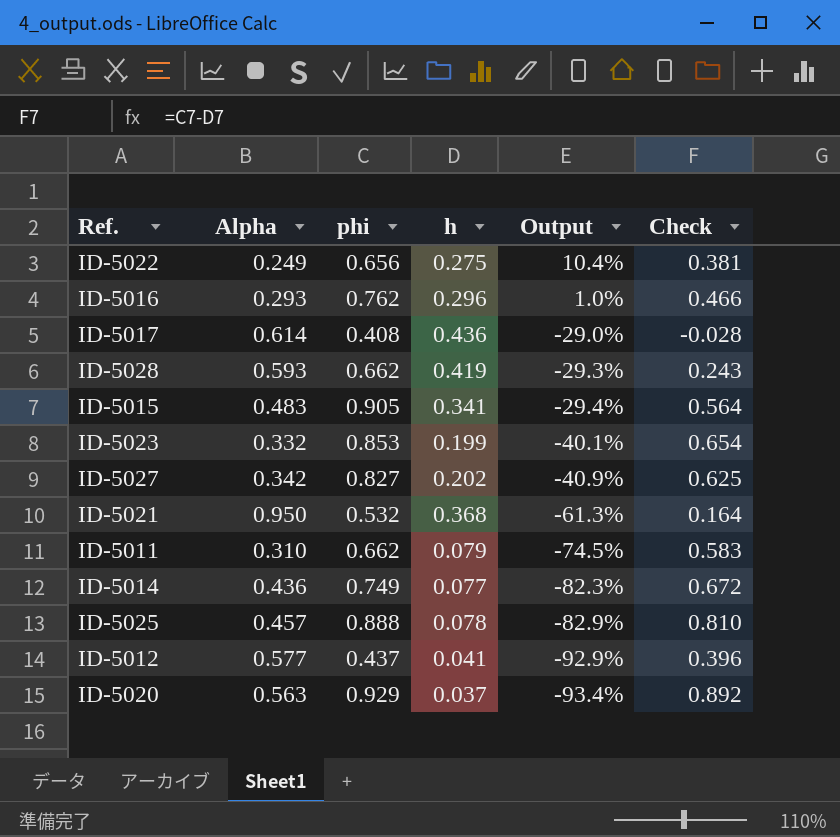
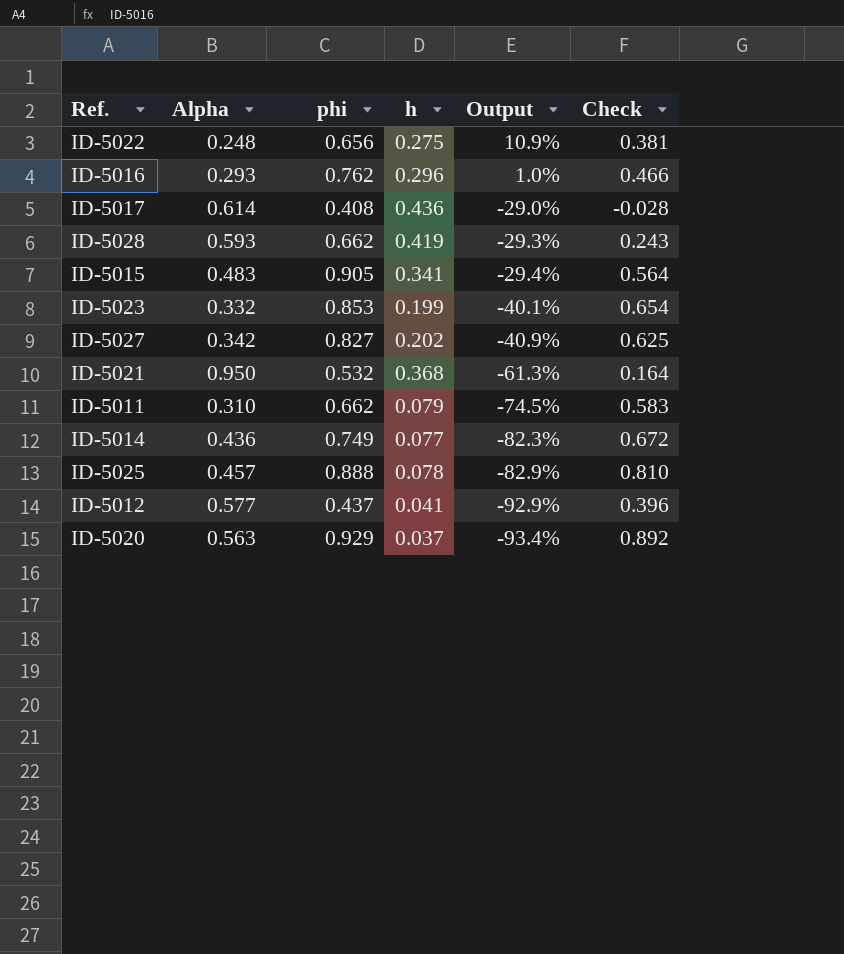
ID-5022 | Alpha: 0.249 -> 0.248
ID-5022 | Output: 10.4% -> 10.9%

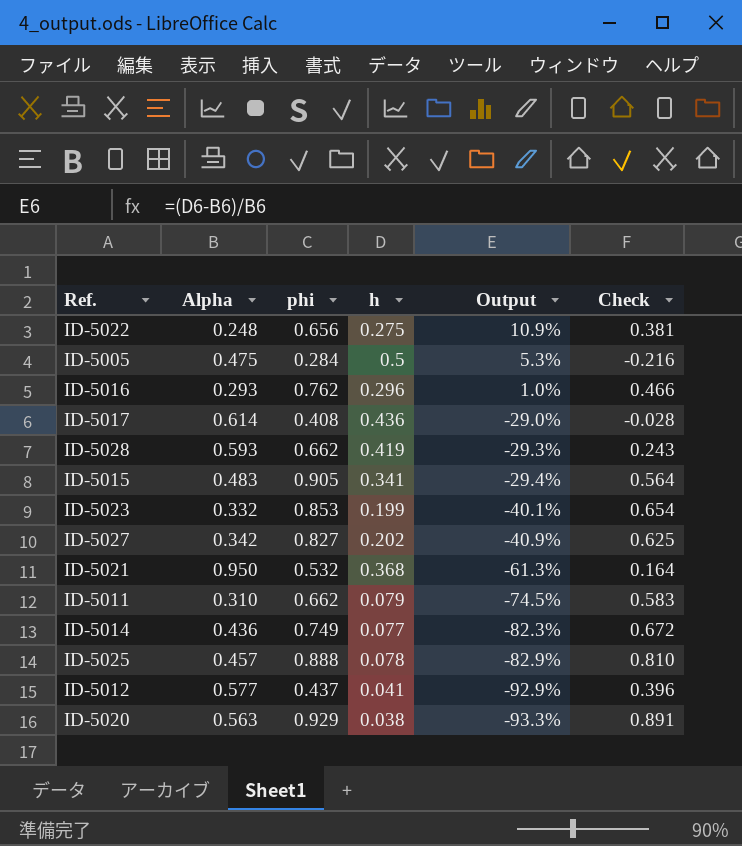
row ID-5005: none -> 0.475 | 0.284 | 0.5 | 5.3% | -0.216
ID-5020 | h: 0.037 -> 0.038
ID-5020 | Output: -93.4% -> -93.3%
ID-5020 | Check: 0.892 -> 0.891

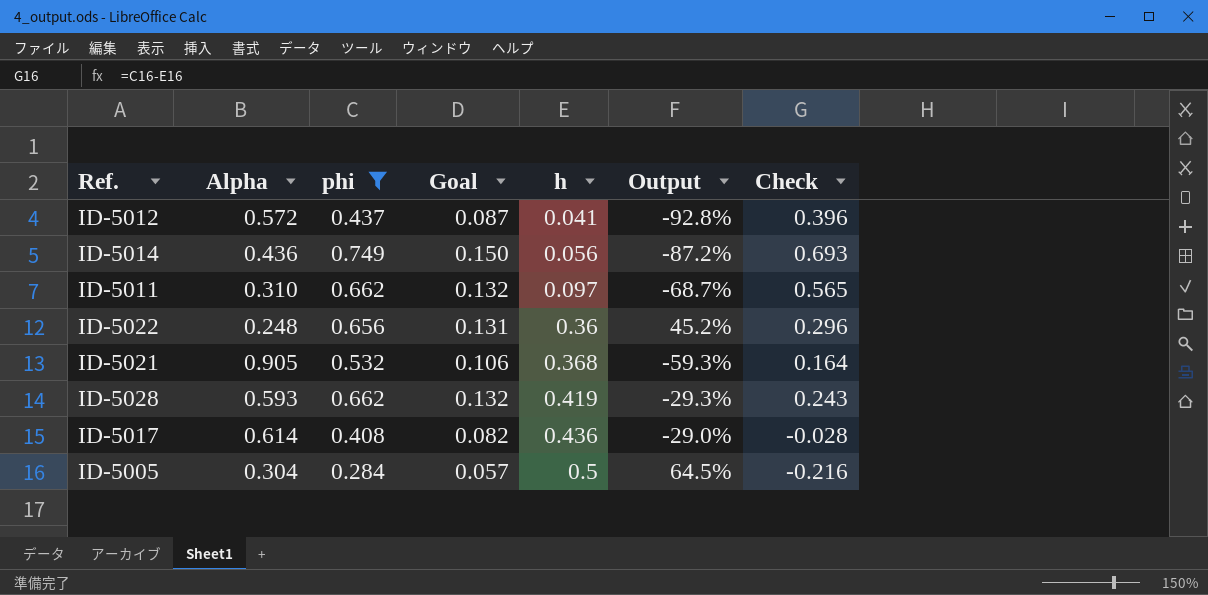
filter: none -> phi <= 0.749
row order: Output descending -> h ascending
column Goal | formula: none -> [phi] * 0.2
ID-5012 | Alpha: 0.577 -> 0.572
ID-5012 | Output: -92.9% -> -92.8%
ID-5014 | h: 0.077 -> 0.056
ID-5014 | Output: -82.3% -> -87.2%
ID-5014 | Check: 0.672 -> 0.693
ID-5011 | h: 0.079 -> 0.097
ID-5011 | Output: -74.5% -> -68.7%
ID-5011 | Check: 0.583 -> 0.565
ID-5022 | h: 0.275 -> 0.36
ID-5022 | Output: 10.9% -> 45.2%
ID-5022 | Check: 0.381 -> 0.296
ID-5021 | Alpha: 0.950 -> 0.905
ID-5021 | Output: -61.3% -> -59.3%
ID-5005 | Alpha: 0.475 -> 0.304
ID-5005 | Output: 5.3% -> 64.5%

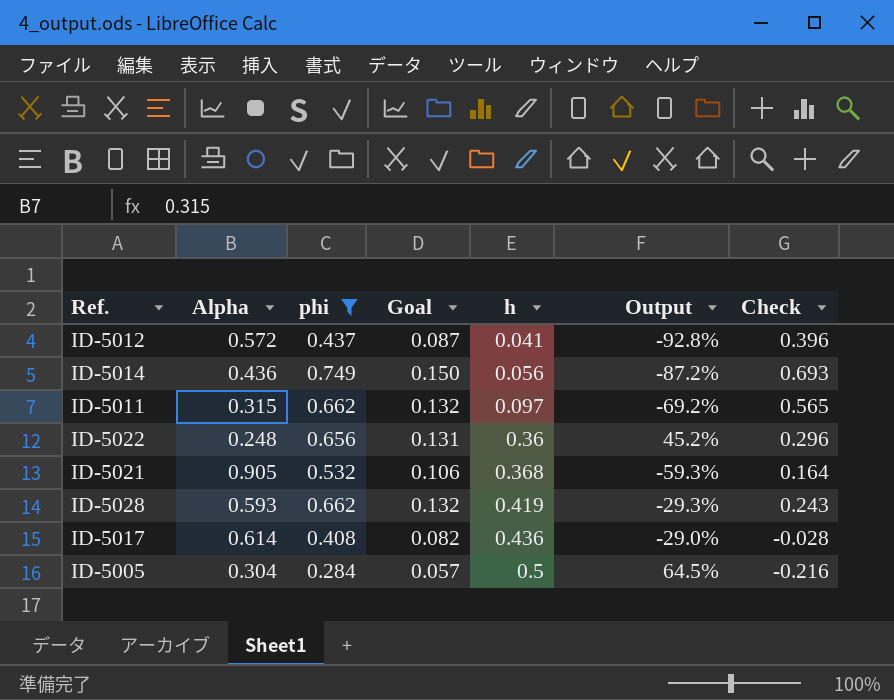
ID-5011 | Alpha: 0.310 -> 0.315
ID-5011 | Output: -68.7% -> -69.2%

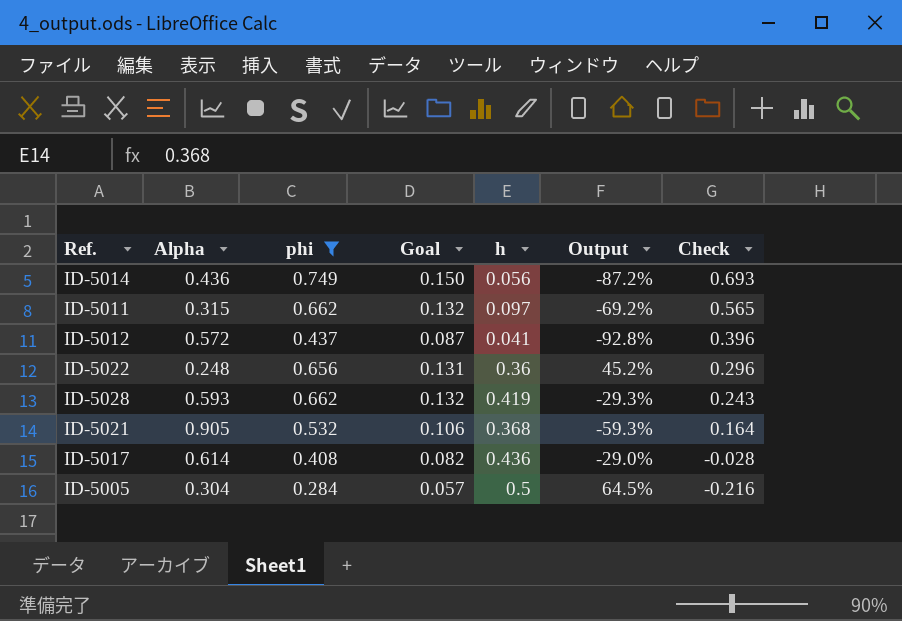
row order: h ascending -> Check descending

